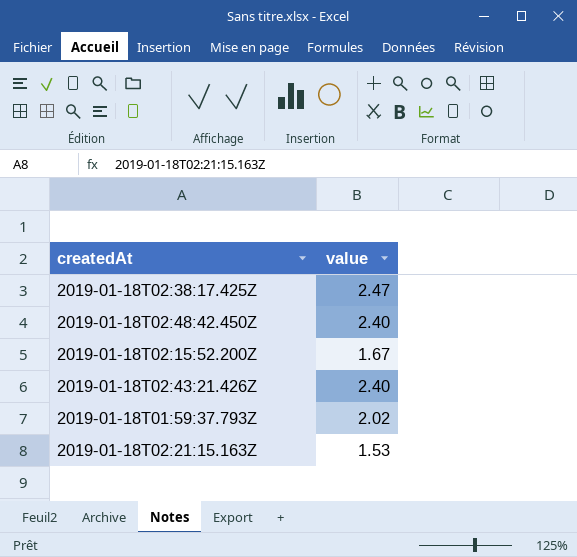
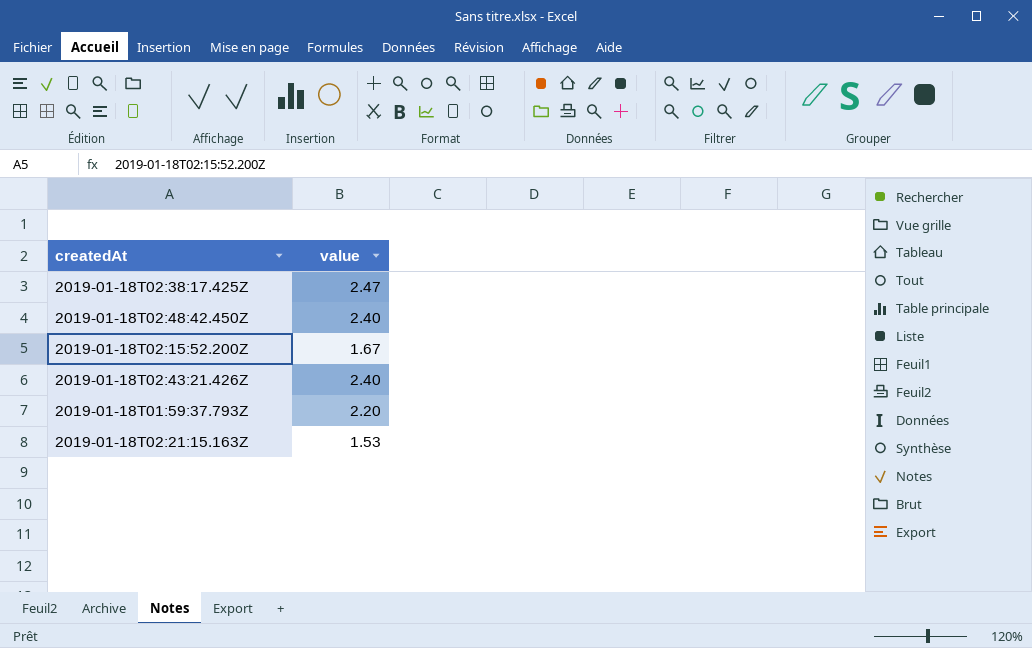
2019-01-18T01:59:37.793Z | value: 2.02 -> 2.20

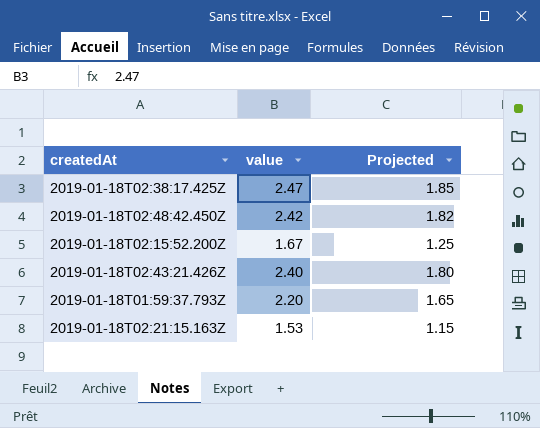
column Projected | formula: none -> [value] * 0.75
2019-01-18T02:48:42.450Z | value: 2.40 -> 2.42

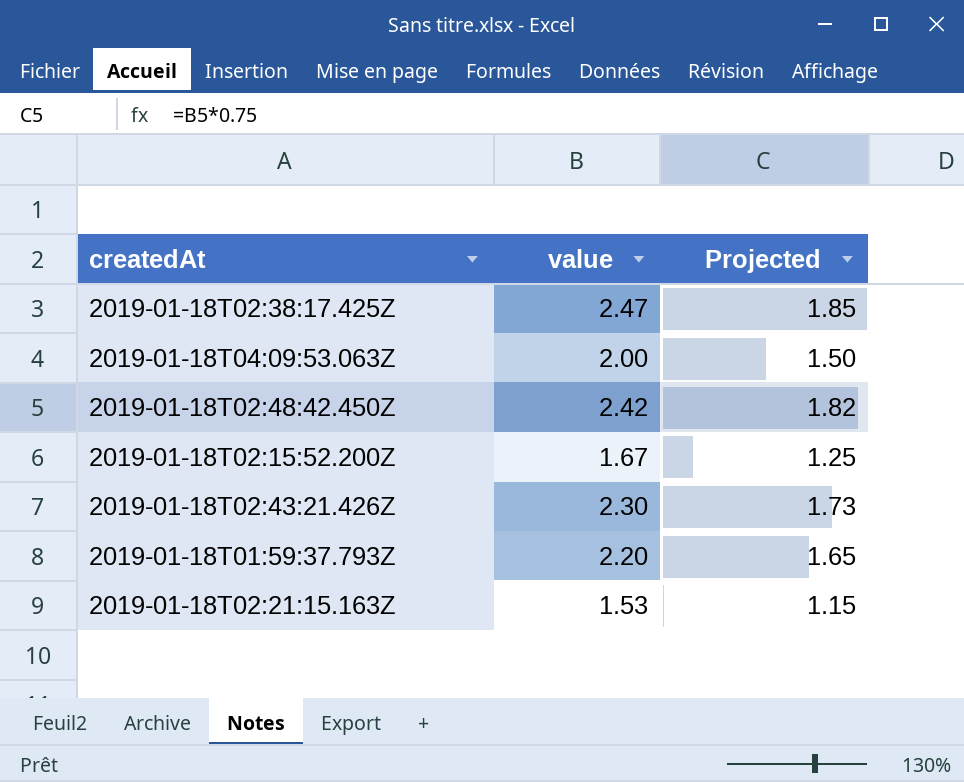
row 2019-01-18T04:09:53.063Z: none -> 2.00 | 1.50
2019-01-18T02:43:21.426Z | value: 2.40 -> 2.30
2019-01-18T02:43:21.426Z | Projected: 1.80 -> 1.73

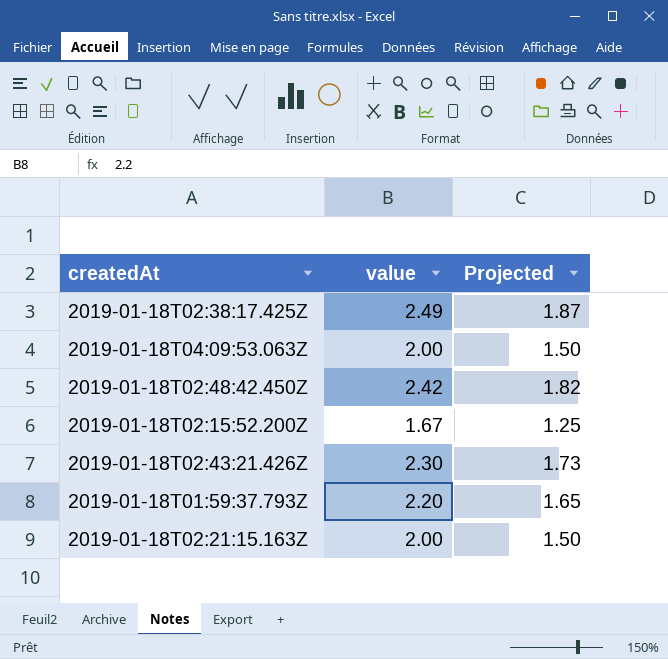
2019-01-18T02:38:17.425Z | value: 2.47 -> 2.49
2019-01-18T02:38:17.425Z | Projected: 1.85 -> 1.87
2019-01-18T02:21:15.163Z | value: 1.53 -> 2.00
2019-01-18T02:21:15.163Z | Projected: 1.15 -> 1.50

